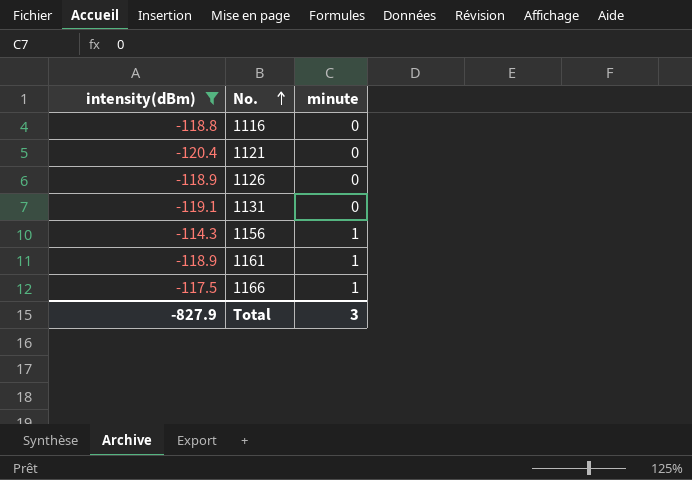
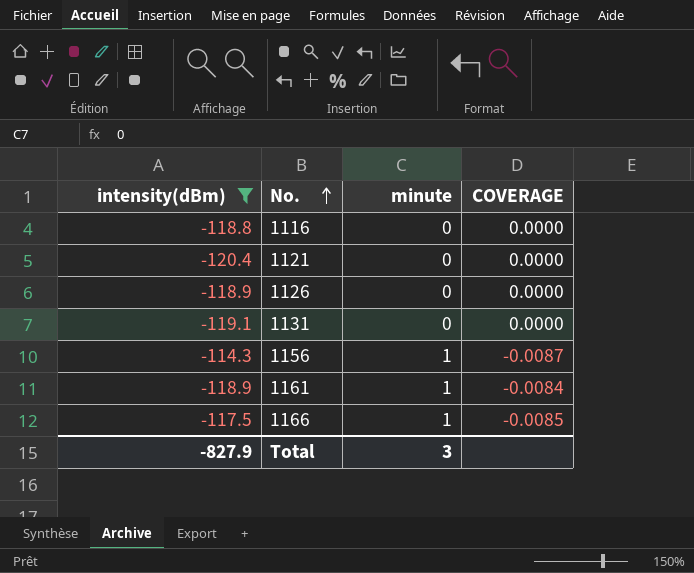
column COVERAGE | formula: none -> [minute] / [intensity(dBm)]

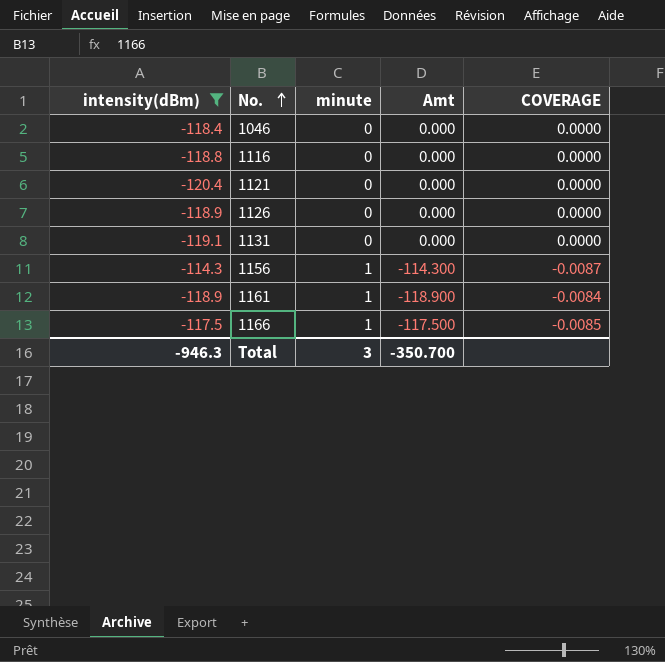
column Amt | formula: none -> [intensity(dBm)] * [minute]
row 1046: none -> -118.4 | 0 | 0.000 | 0.0000
Total | intensity(dBm): -827.9 -> -946.3

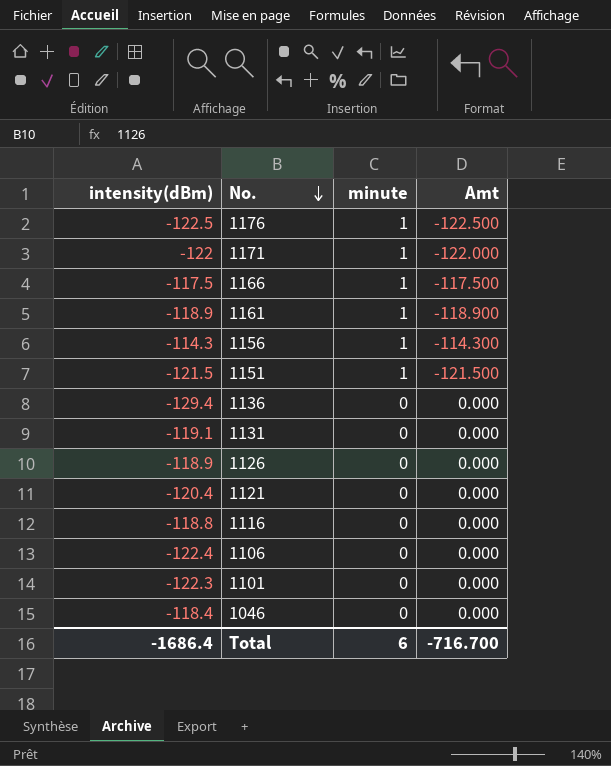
filter: intensity(dBm) >= -120.4 -> none
row order: No. ascending -> No. descending
column COVERAGE | formula: [minute] / [intensity(dBm)] -> none
Total | intensity(dBm): -946.3 -> -1686.4
Total | minute: 3 -> 6
Total | Amt: -350.700 -> -716.700

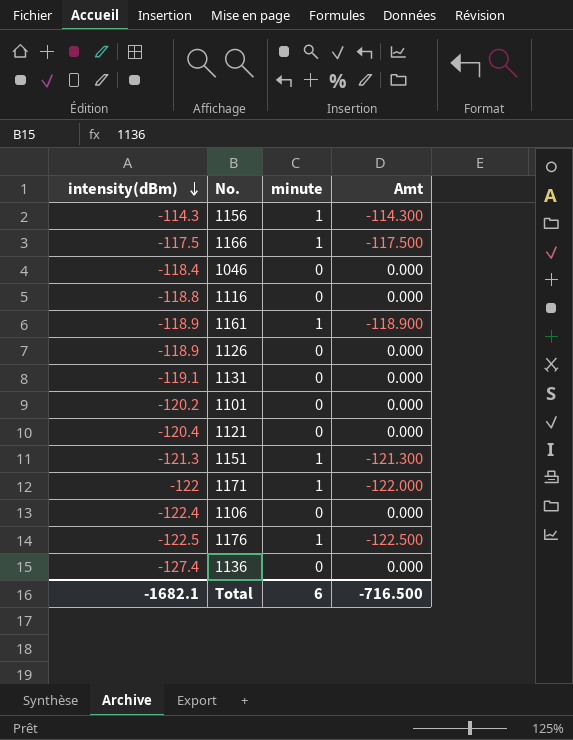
row order: No. descending -> intensity(dBm) descending
1101 | intensity(dBm): -122.3 -> -120.2
1151 | intensity(dBm): -121.5 -> -121.3
1151 | Amt: -121.500 -> -121.300
1136 | intensity(dBm): -129.4 -> -127.4
Total | intensity(dBm): -1686.4 -> -1682.1
Total | Amt: -716.700 -> -716.500

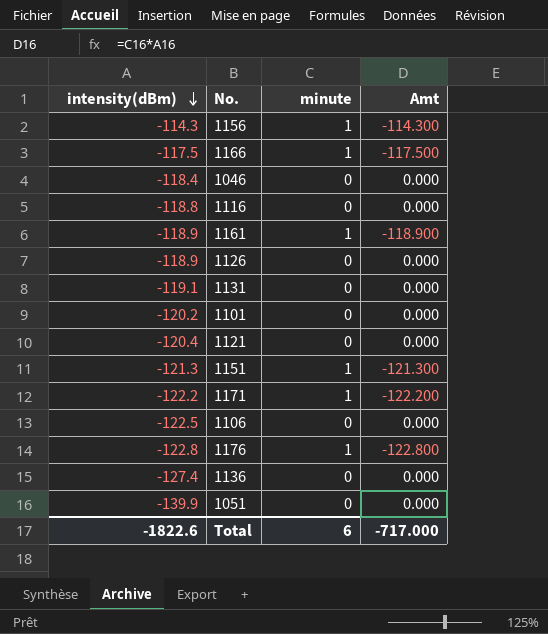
1171 | intensity(dBm): -122 -> -122.2
1171 | Amt: -122.000 -> -122.200
1106 | intensity(dBm): -122.4 -> -122.5
1176 | intensity(dBm): -122.5 -> -122.8
1176 | Amt: -122.500 -> -122.800
row 1051: none -> -139.9 | 0 | 0.000
Total | intensity(dBm): -1682.1 -> -1822.6
Total | Amt: -716.500 -> -717.000

